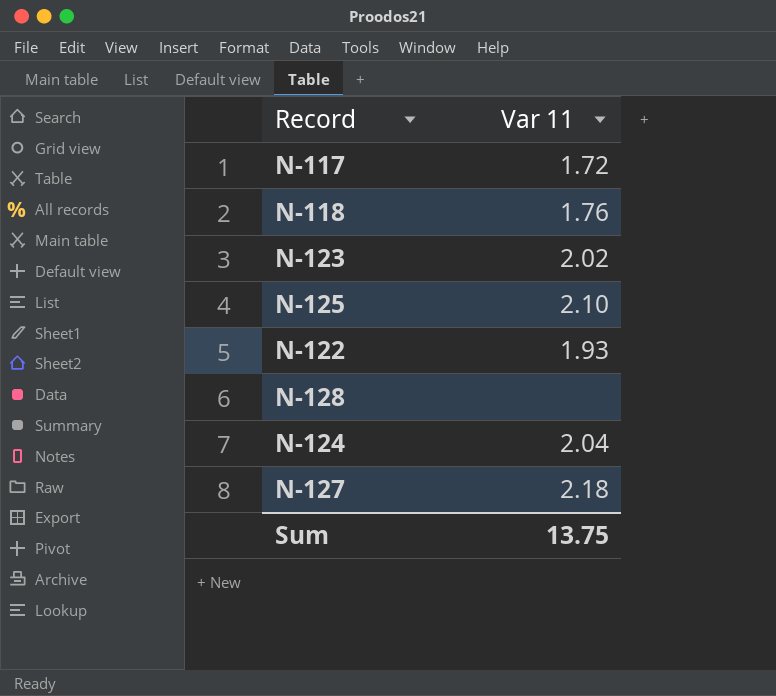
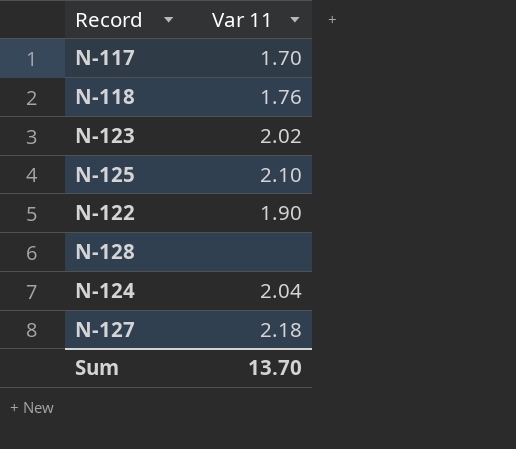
N-117 | Var 11: 1.72 -> 1.70
N-122 | Var 11: 1.93 -> 1.90
Sum | Var 11: 13.75 -> 13.70

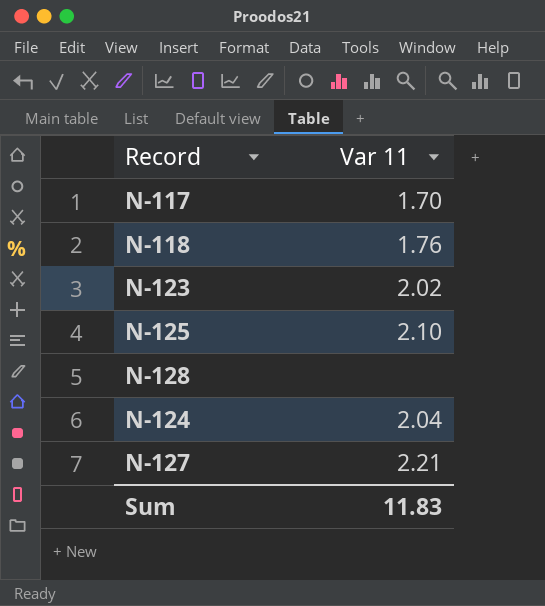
row N-122: 1.90 -> none
N-127 | Var 11: 2.18 -> 2.21
Sum | Var 11: 13.70 -> 11.83

